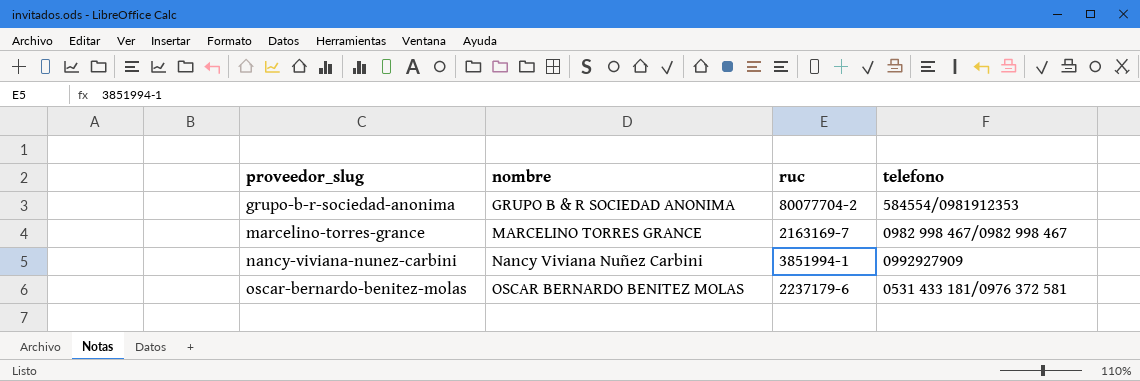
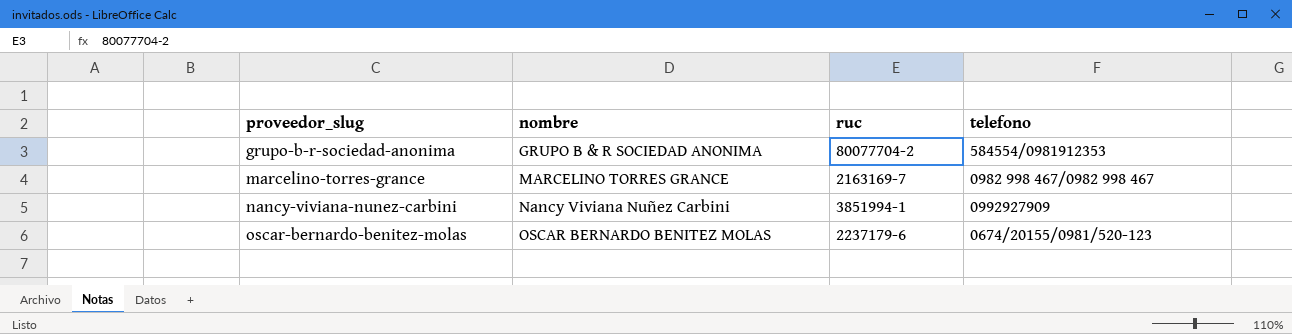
oscar-bernardo-benitez-molas | telefono: 0531 433 181/0976 372 581 -> 0674/20155/0981/520-123

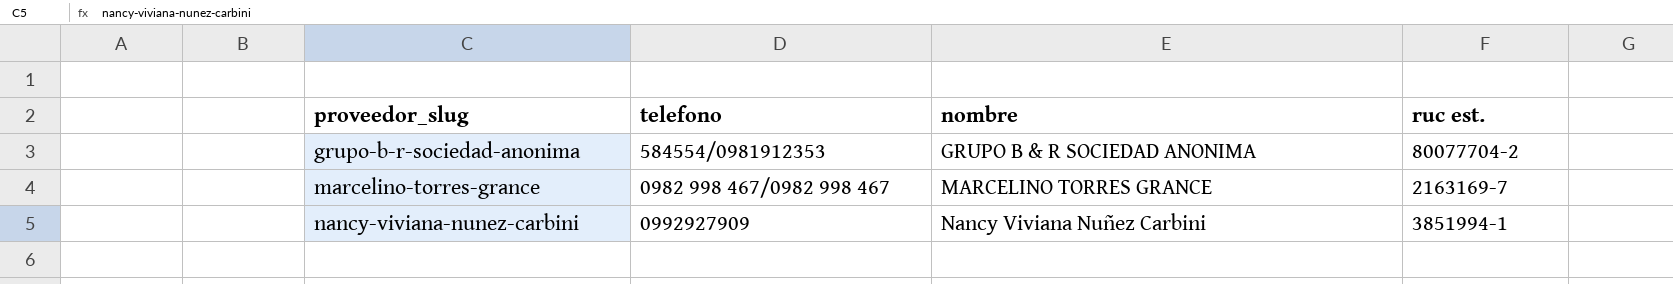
column telefono | position: 4 -> 2
column name: ruc -> ruc est.
row oscar-bernardo-benitez-molas: OSCAR BERNARDO BENITEZ MOLAS | 2237179-6 | 0674/20155/0981/520-123 -> none

